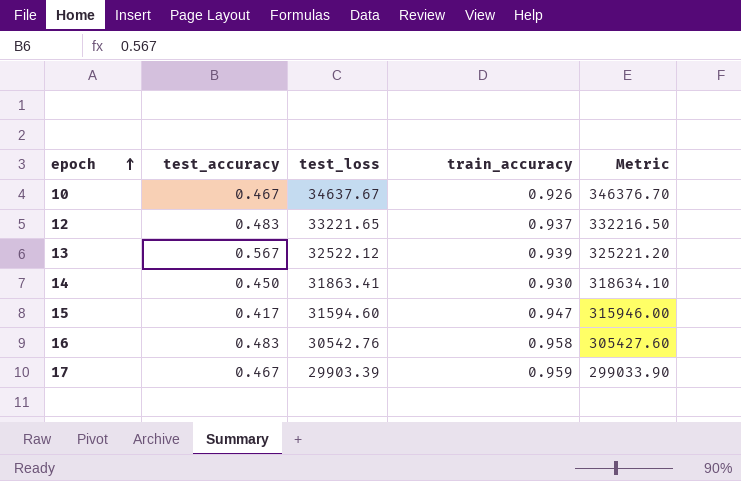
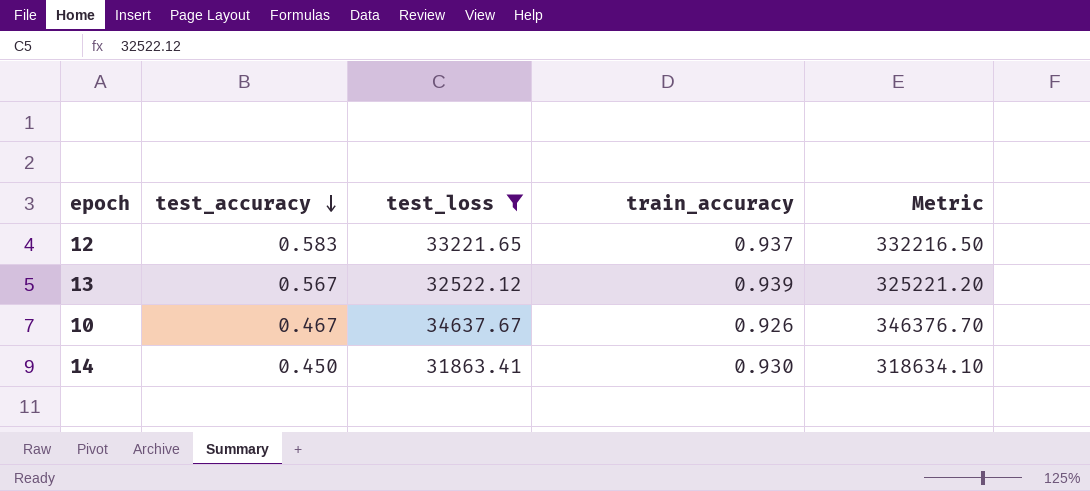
filter: none -> test_loss >= 31863.41
row order: epoch ascending -> test_accuracy descending
12 | test_accuracy: 0.483 -> 0.583

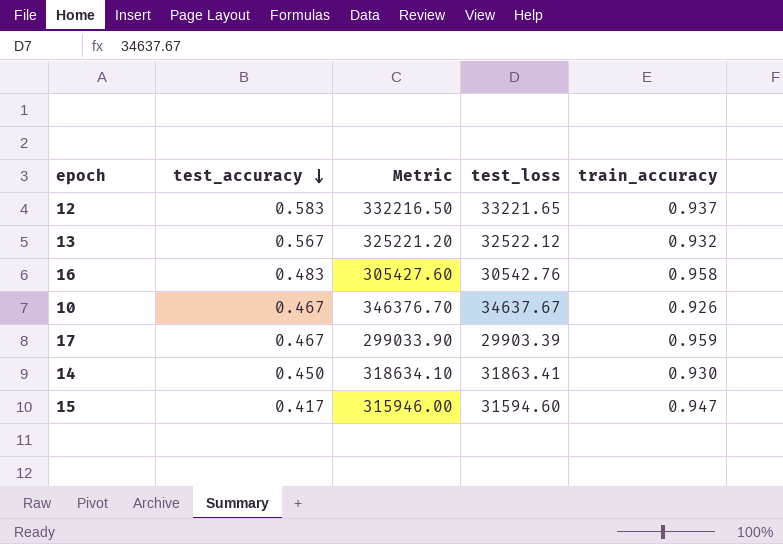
filter: test_loss >= 31863.41 -> none
column Metric | position: 5 -> 3
13 | train_accuracy: 0.939 -> 0.932

